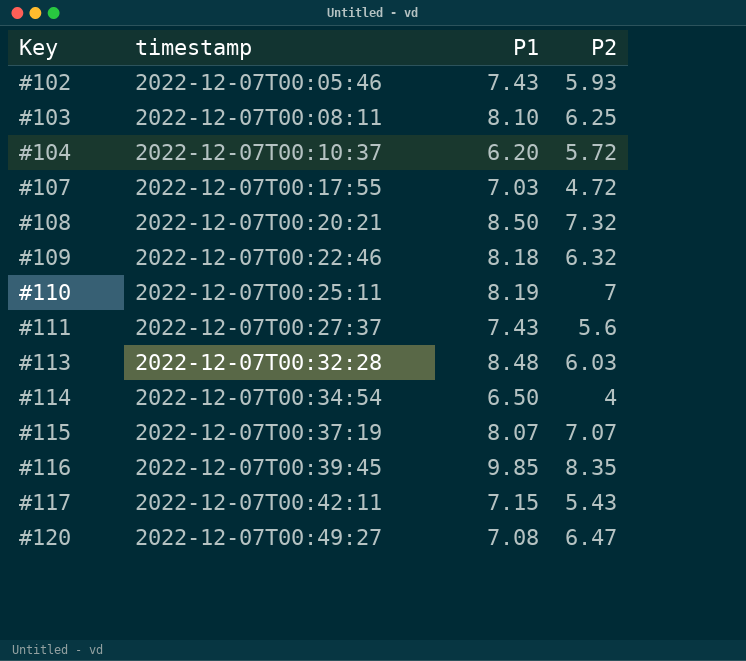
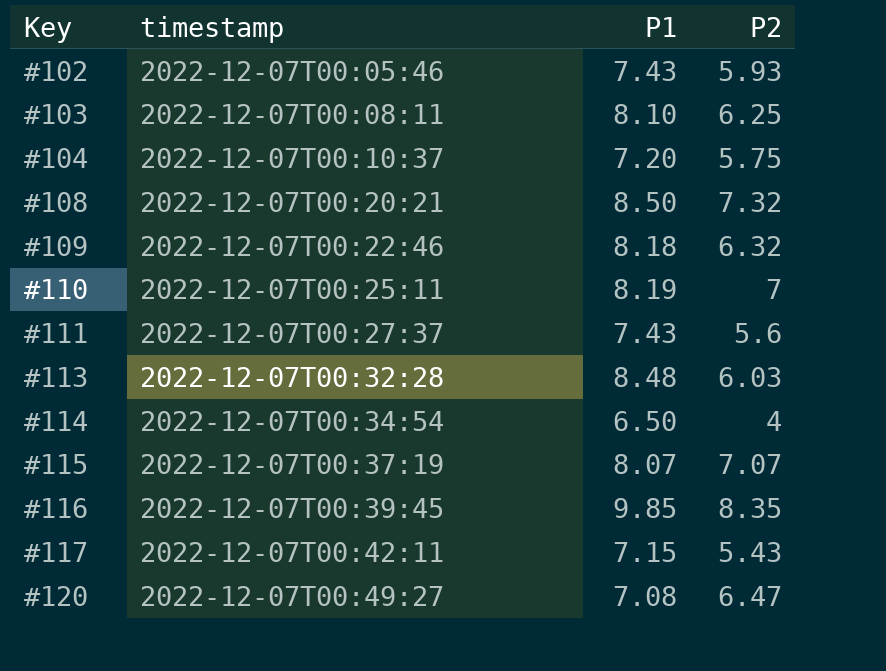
row #107: 2022-12-07T00:17:55 | 7.03 | 4.72 -> none
#104 | P1: 6.20 -> 7.20
#104 | P2: 5.72 -> 5.75

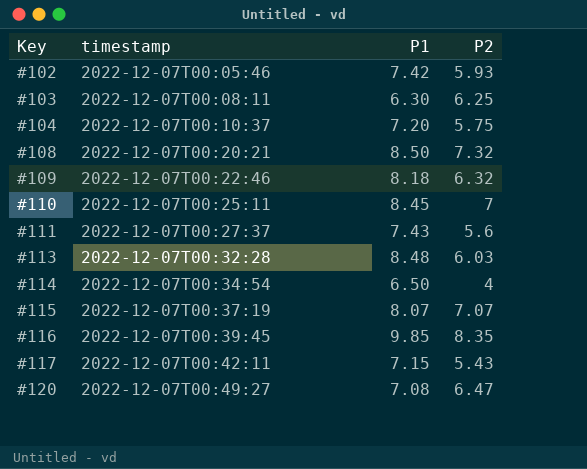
#102 | P1: 7.43 -> 7.42
#103 | P1: 8.10 -> 6.30
#110 | P1: 8.19 -> 8.45

